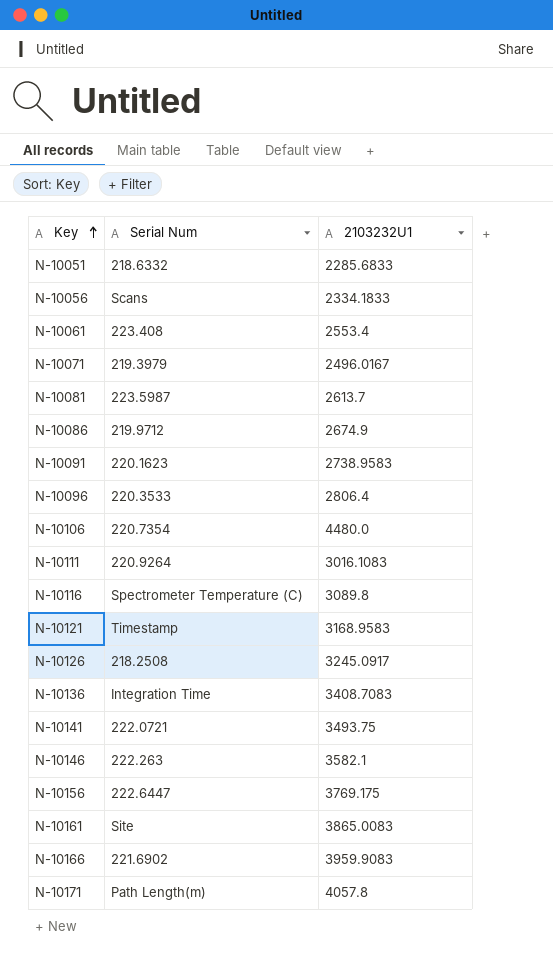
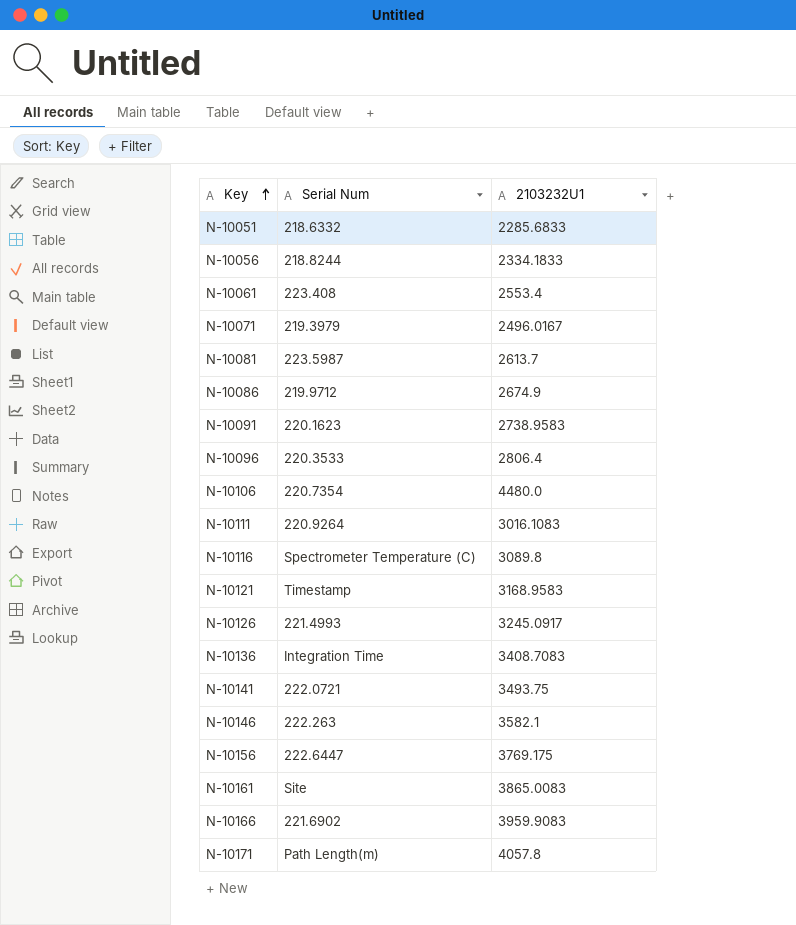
N-10056 | Serial Num: Scans -> 218.8244
N-10126 | Serial Num: 218.2508 -> 221.4993

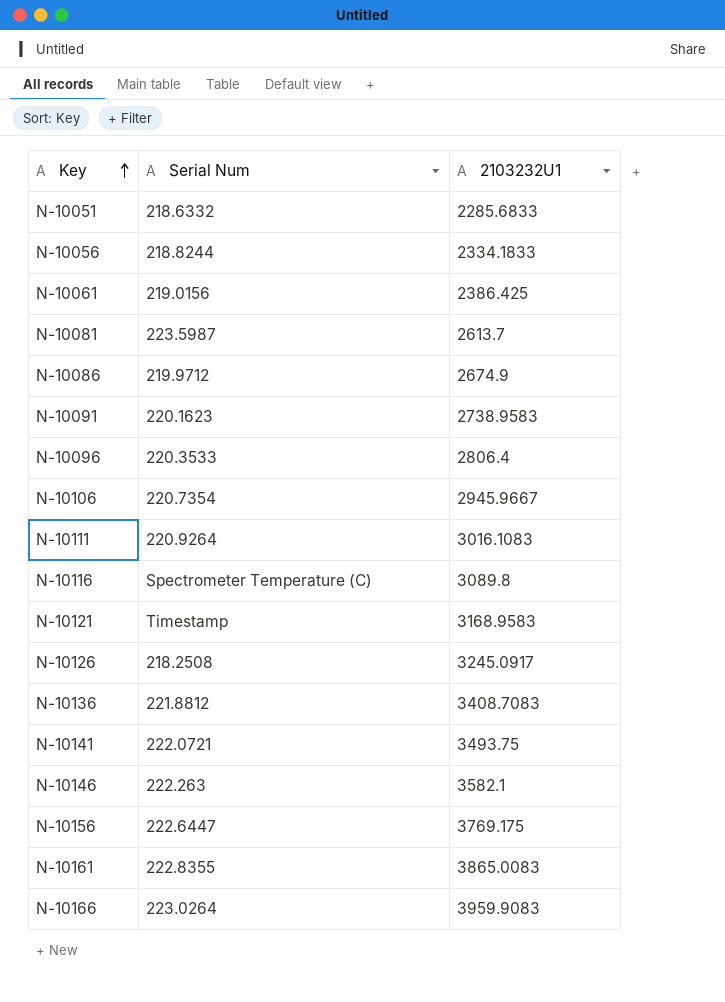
row N-10071: 219.3979 | 2496.0167 -> none
row N-10171: Path Length(m) | 4057.8 -> none
N-10061 | Serial Num: 223.408 -> 219.0156
N-10061 | 2103232U1: 2553.4 -> 2386.425
N-10106 | 2103232U1: 4480.0 -> 2945.9667
N-10126 | Serial Num: 221.4993 -> 218.2508
N-10136 | Serial Num: Integration Time -> 221.8812
N-10161 | Serial Num: Site -> 222.8355
N-10166 | Serial Num: 221.6902 -> 223.0264

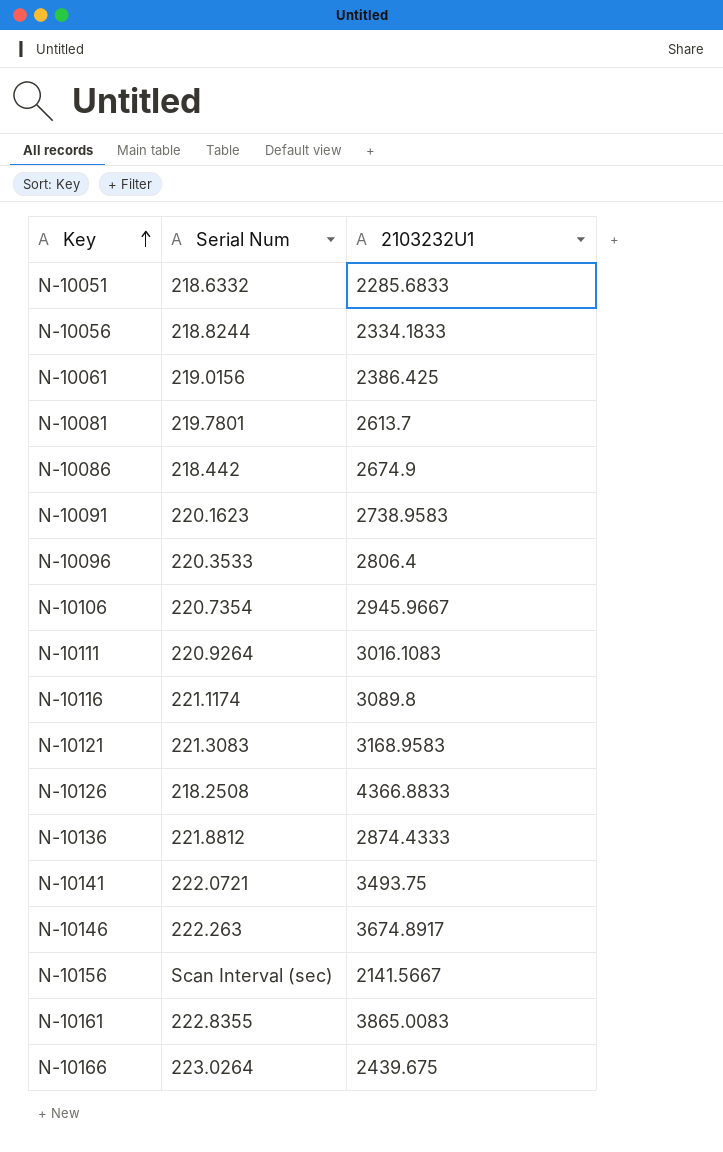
N-10081 | Serial Num: 223.5987 -> 219.7801
N-10086 | Serial Num: 219.9712 -> 218.442
N-10116 | Serial Num: Spectrometer Temperature (C) -> 221.1174
N-10121 | Serial Num: Timestamp -> 221.3083
N-10126 | 2103232U1: 3245.0917 -> 4366.8833
N-10136 | 2103232U1: 3408.7083 -> 2874.4333
N-10146 | 2103232U1: 3582.1 -> 3674.8917
N-10156 | Serial Num: 222.6447 -> Scan Interval (sec)
N-10156 | 2103232U1: 3769.175 -> 2141.5667
N-10166 | 2103232U1: 3959.9083 -> 2439.675

